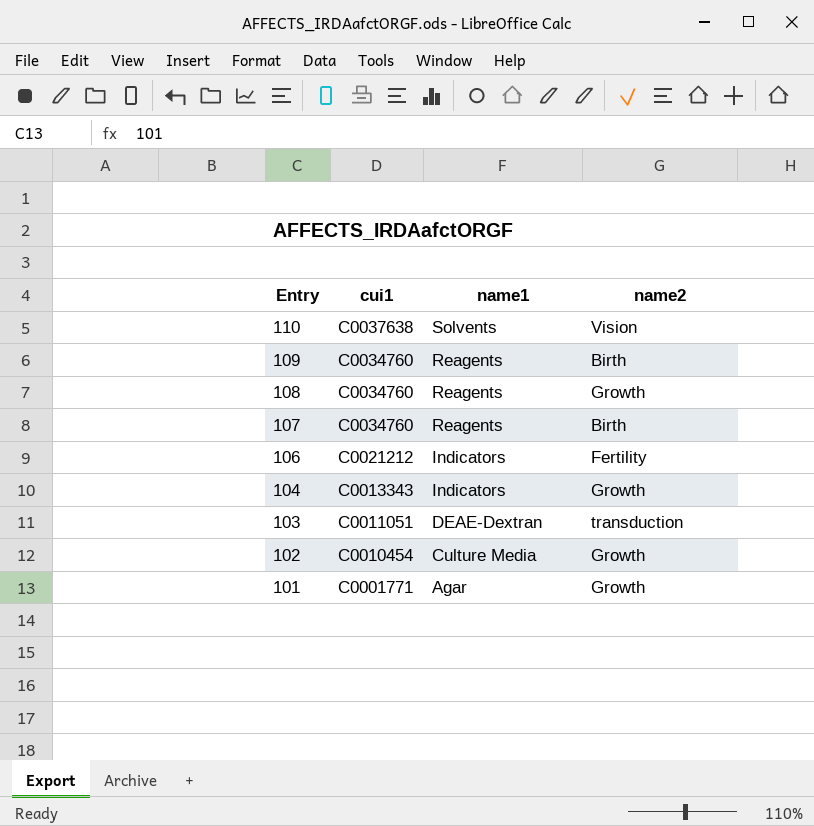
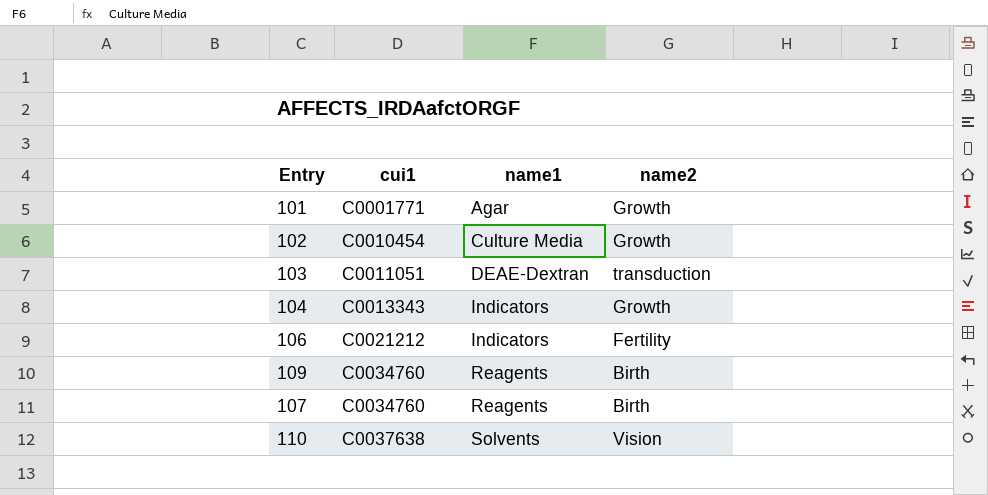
row order: Entry descending -> cui1 ascending
row 108: C0034760 | Reagents | Growth -> none

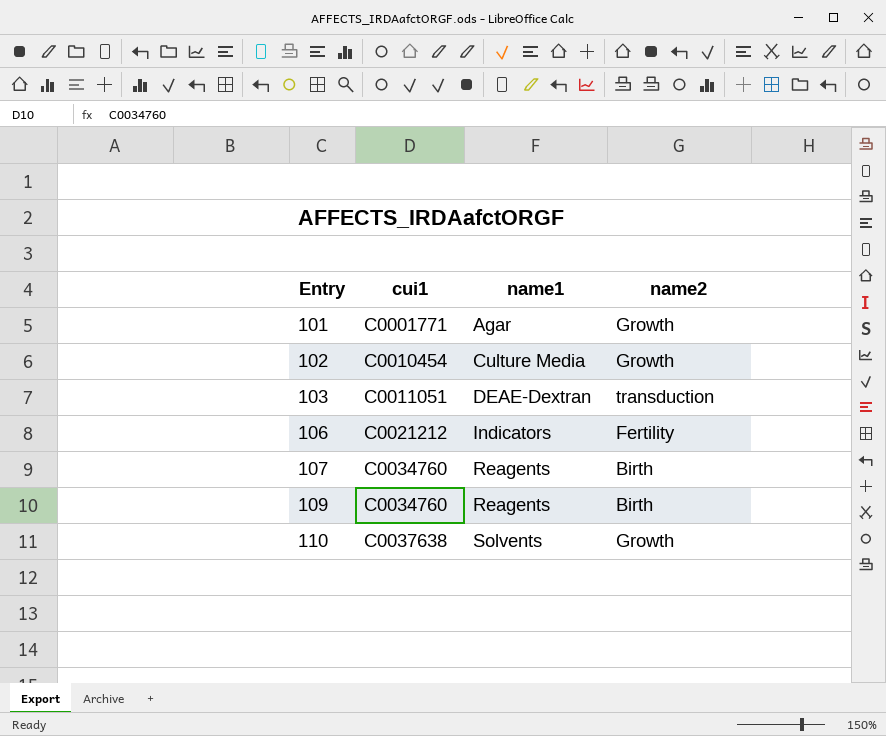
row order: cui1 ascending -> Entry ascending
row 104: C0013343 | Indicators | Growth -> none
110 | name2: Vision -> Growth

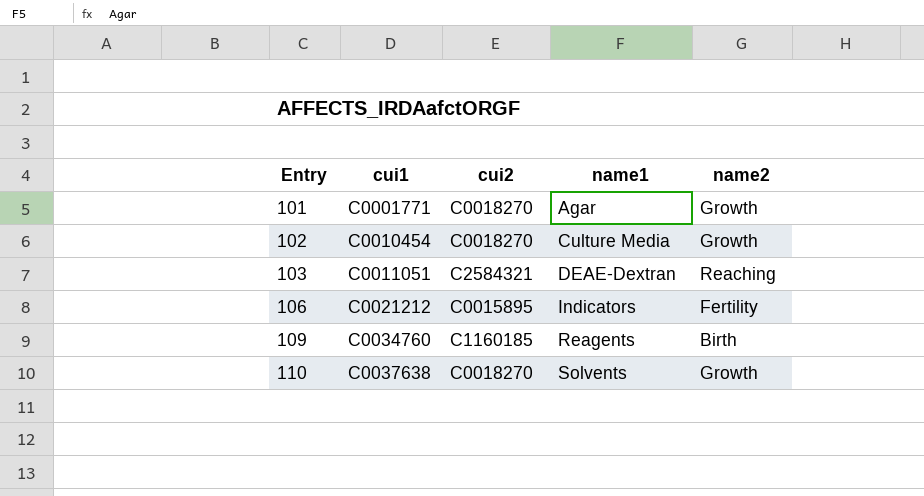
column cui2 | position: none -> 3
row 107: C0034760 | Reagents | Birth -> none
103 | name2: transduction -> Reaching

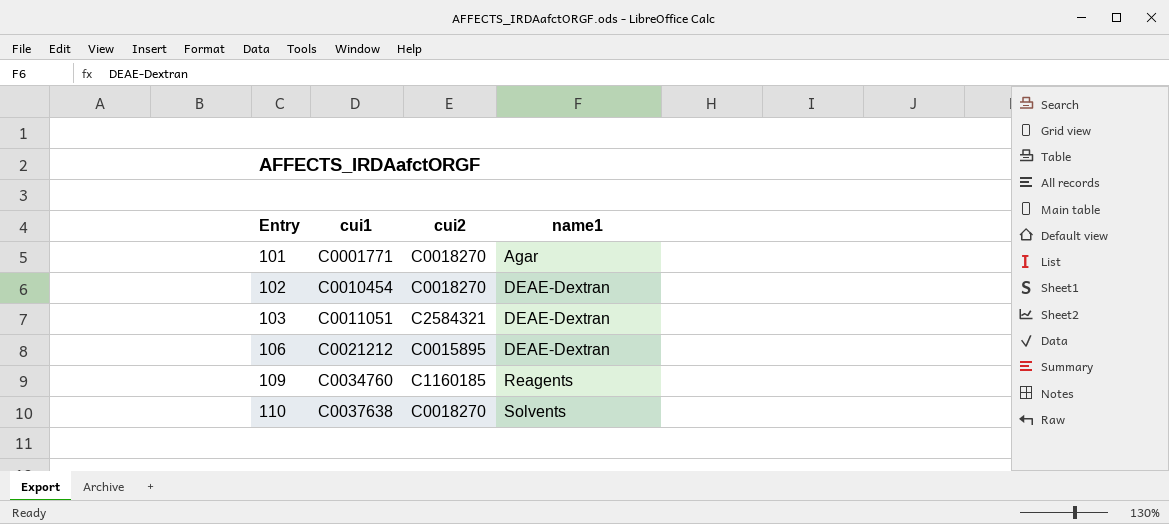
column name2 | position: 5 -> none
102 | name1: Culture Media -> DEAE-Dextran
106 | name1: Indicators -> DEAE-Dextran

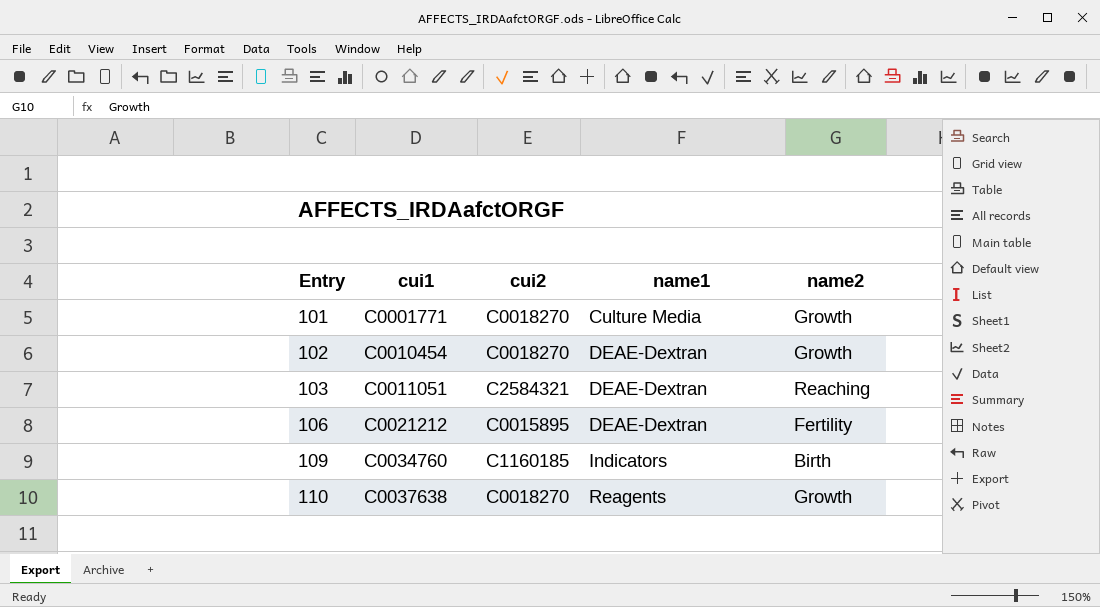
column name2 | position: none -> 5
101 | name1: Agar -> Culture Media
109 | name1: Reagents -> Indicators
110 | name1: Solvents -> Reagents

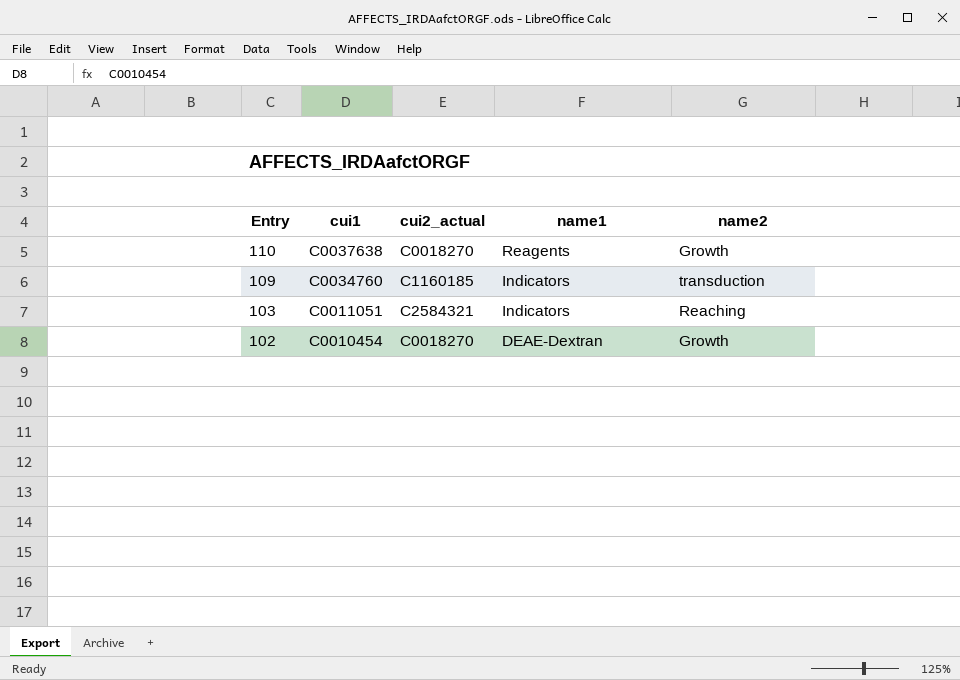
row order: Entry ascending -> Entry descending
column name: cui2 -> cui2_actual
row 101: C0001771 | C0018270 | Culture Media | Growth -> none
row 106: C0021212 | C0015895 | DEAE-Dextran | Fertility -> none
109 | name2: Birth -> transduction
103 | name1: DEAE-Dextran -> Indicators

